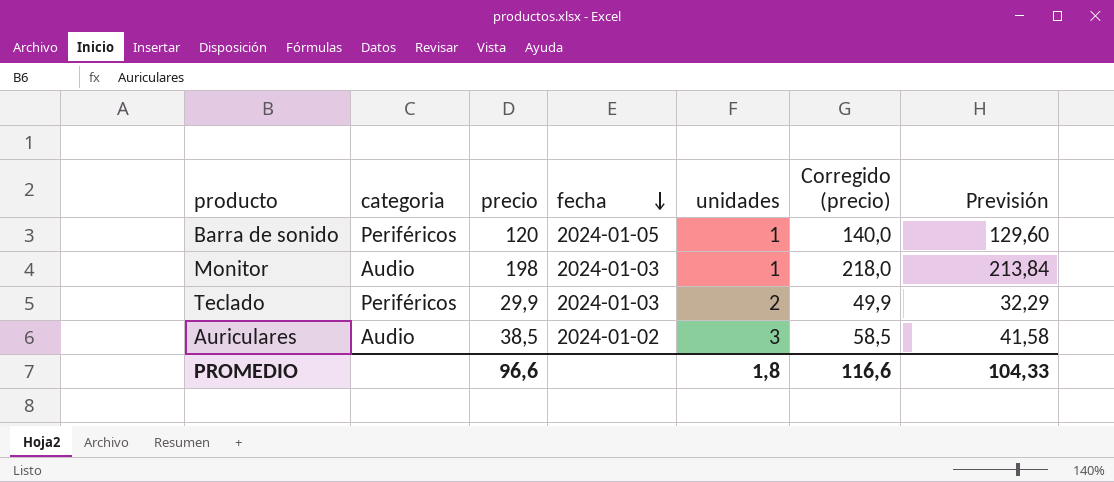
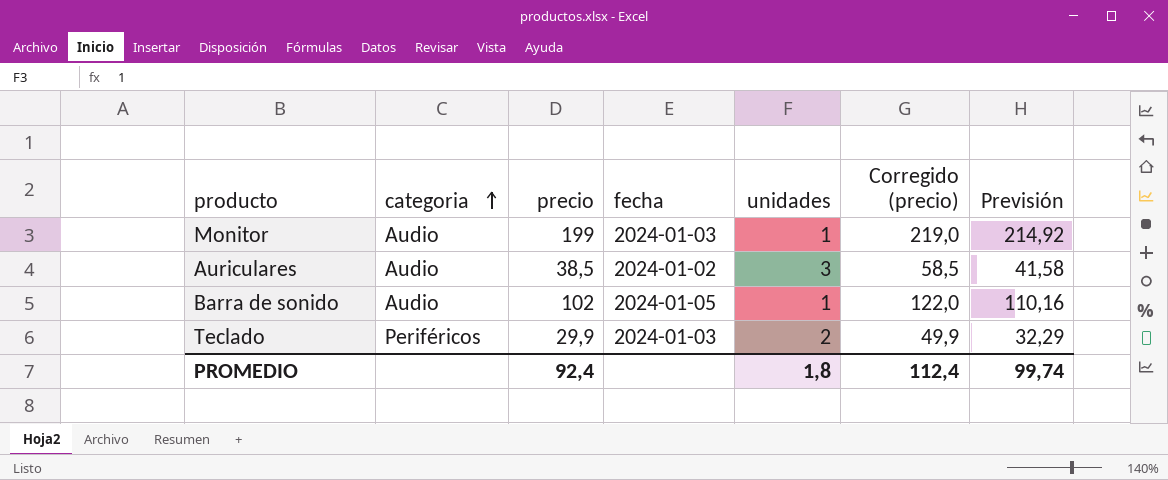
row order: fecha descending -> categoria ascending
Monitor | precio: 198 -> 199
Monitor | Corregido (precio): 218,0 -> 219,0
Monitor | Previsión: 213,84 -> 214,92
Barra de sonido | categoria: Periféricos -> Audio
Barra de sonido | precio: 120 -> 102
Barra de sonido | Corregido (precio): 140,0 -> 122,0
Barra de sonido | Previsión: 129,60 -> 110,16
PROMEDIO | precio: 96,6 -> 92,4
PROMEDIO | Corregido (precio): 116,6 -> 112,4
PROMEDIO | Previsión: 104,33 -> 99,74

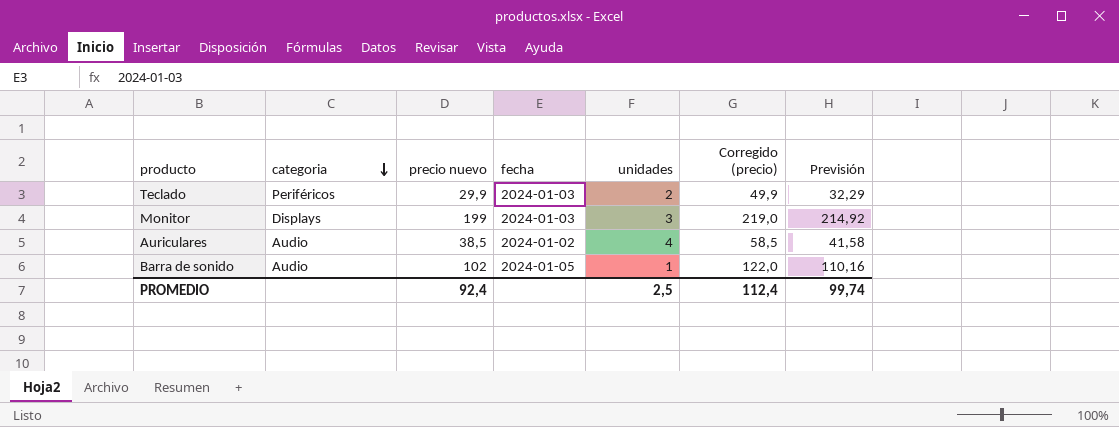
row order: categoria ascending -> categoria descending
column name: precio -> precio nuevo
Monitor | categoria: Audio -> Displays
Monitor | unidades: 1 -> 3
Auriculares | unidades: 3 -> 4
PROMEDIO | unidades: 1,8 -> 2,5

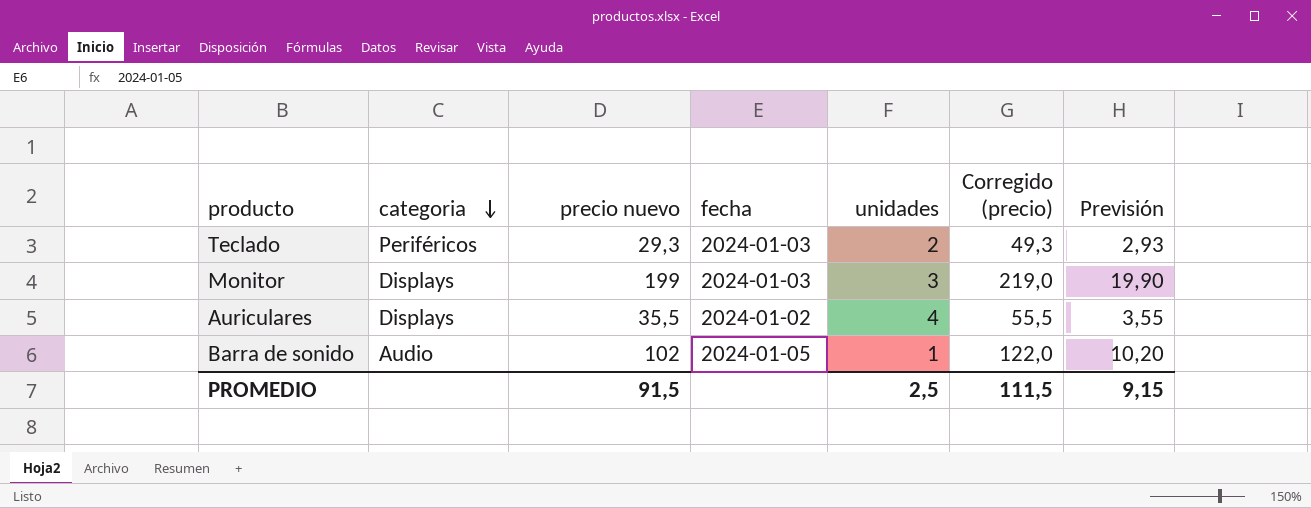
column Previsión | formula: [precio nuevo] * 1,08 -> [precio nuevo] * 0,1
Teclado | precio nuevo: 29,9 -> 29,3
Teclado | Corregido (precio): 49,9 -> 49,3
Auriculares | categoria: Audio -> Displays
Auriculares | precio nuevo: 38,5 -> 35,5
Auriculares | Corregido (precio): 58,5 -> 55,5
PROMEDIO | precio nuevo: 92,4 -> 91,5
PROMEDIO | Corregido (precio): 112,4 -> 111,5
PROMEDIO | Previsión: 99,74 -> 9,15

